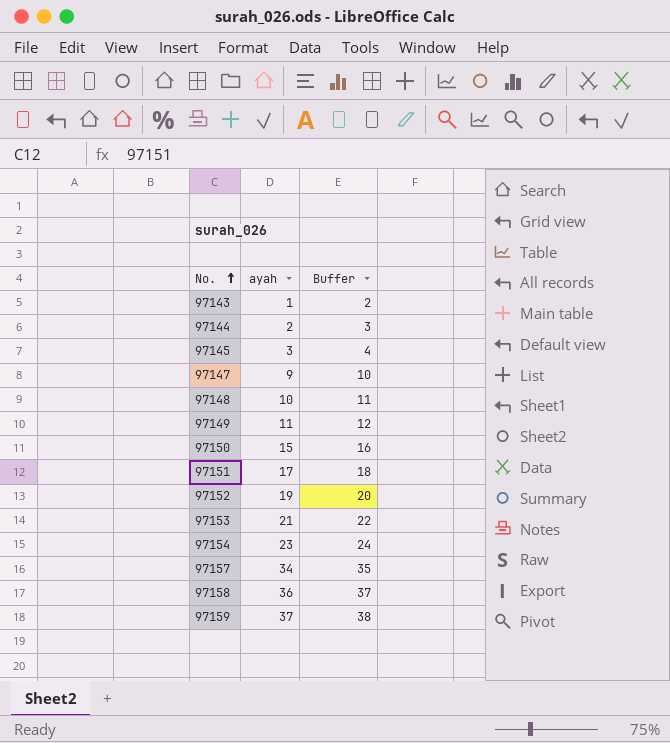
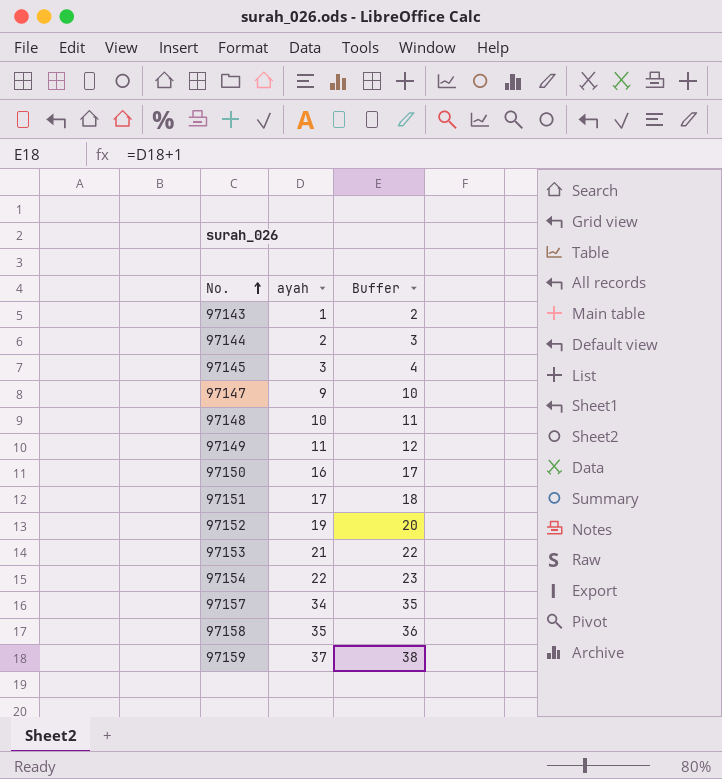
97150 | ayah: 15 -> 16
97150 | Buffer: 16 -> 17
97154 | ayah: 23 -> 22
97154 | Buffer: 24 -> 23
97158 | ayah: 36 -> 35
97158 | Buffer: 37 -> 36

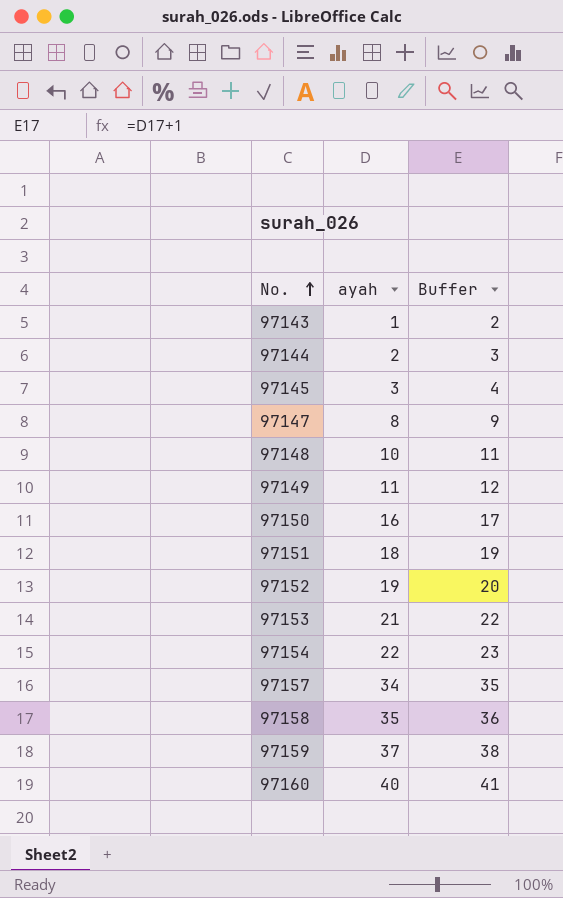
97147 | ayah: 9 -> 8
97147 | Buffer: 10 -> 9
97151 | ayah: 17 -> 18
97151 | Buffer: 18 -> 19
row 97160: none -> 40 | 41

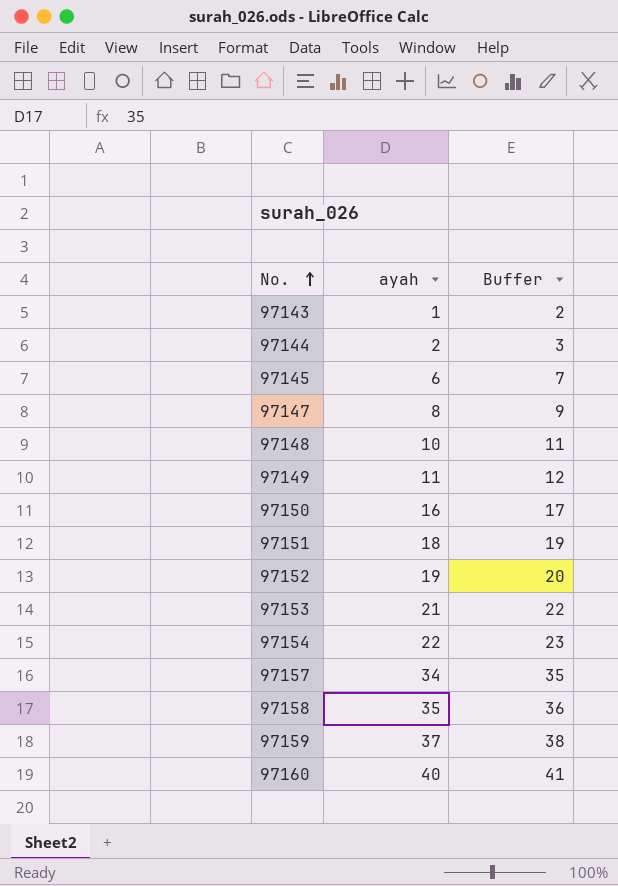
97145 | ayah: 3 -> 6
97145 | Buffer: 4 -> 7

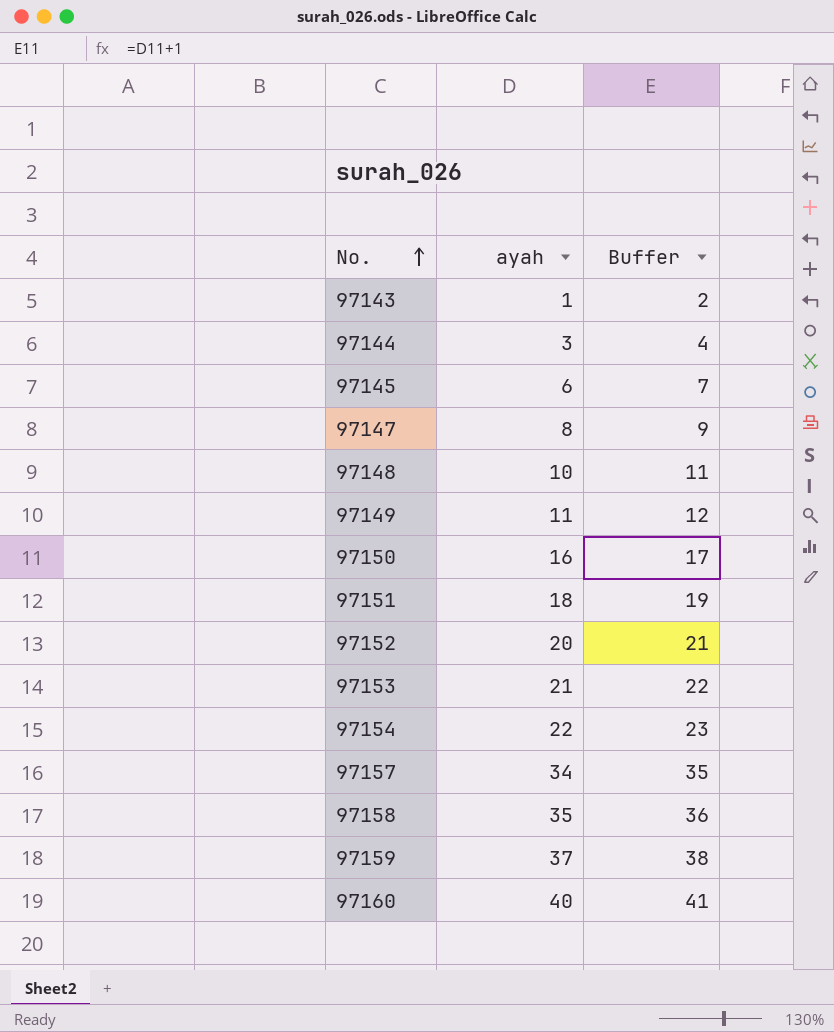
97144 | ayah: 2 -> 3
97144 | Buffer: 3 -> 4
97152 | ayah: 19 -> 20
97152 | Buffer: 20 -> 21

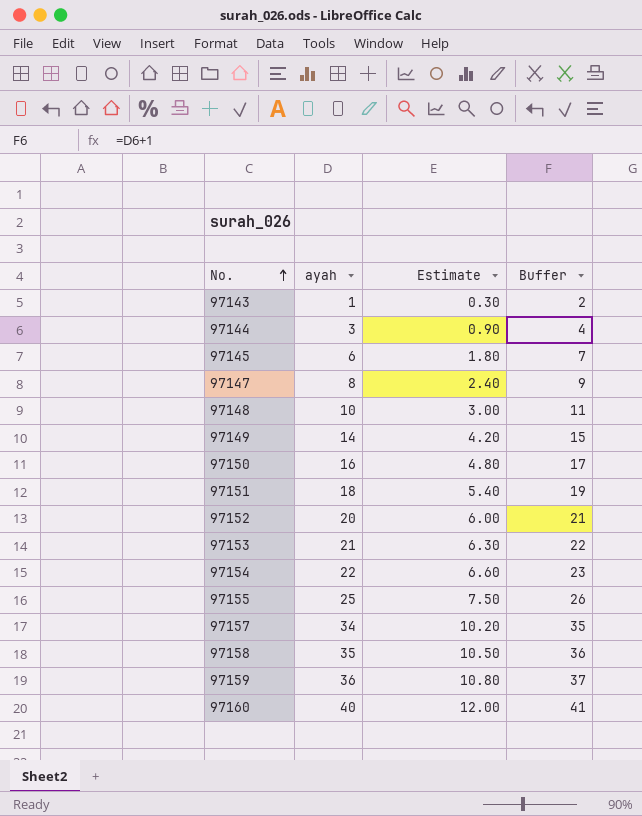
column Estimate | formula: none -> [ayah] * 0.3
97149 | ayah: 11 -> 14
97149 | Buffer: 12 -> 15
row 97155: none -> 25 | 7.50 | 26
97159 | ayah: 37 -> 36
97159 | Buffer: 38 -> 37

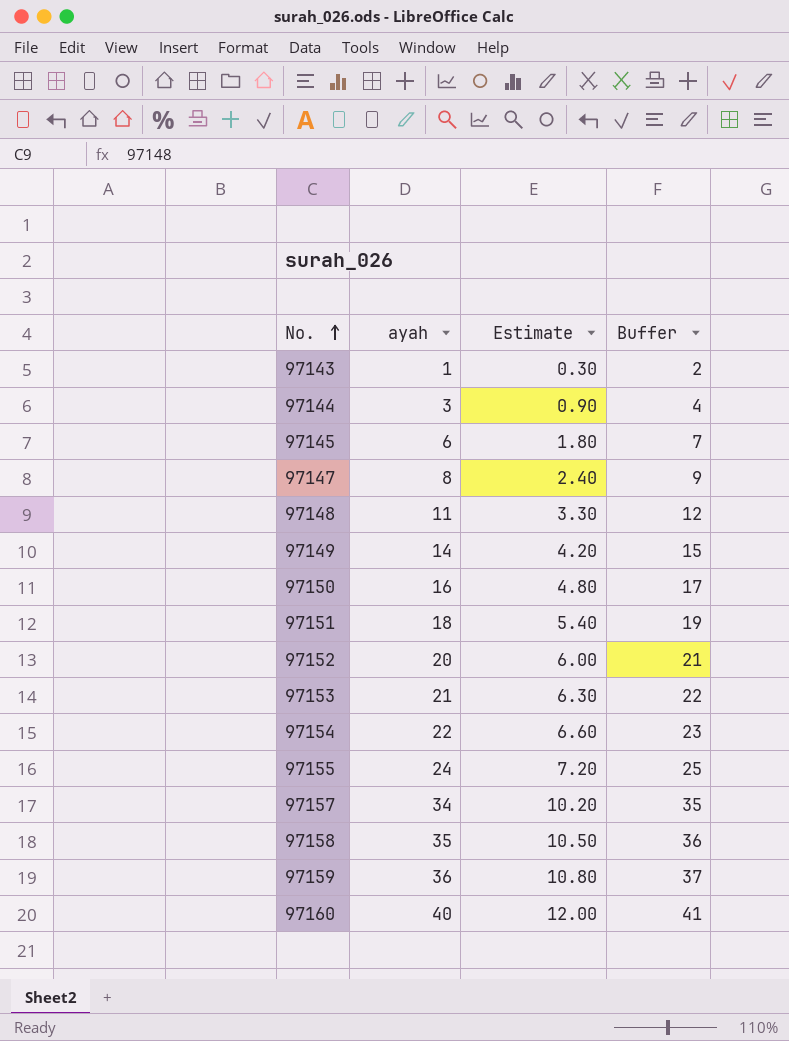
97148 | ayah: 10 -> 11
97148 | Estimate: 3.00 -> 3.30
97148 | Buffer: 11 -> 12
97155 | ayah: 25 -> 24
97155 | Estimate: 7.50 -> 7.20
97155 | Buffer: 26 -> 25

